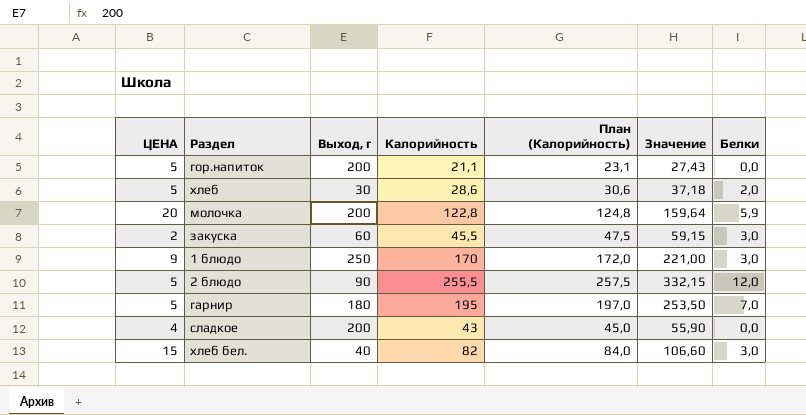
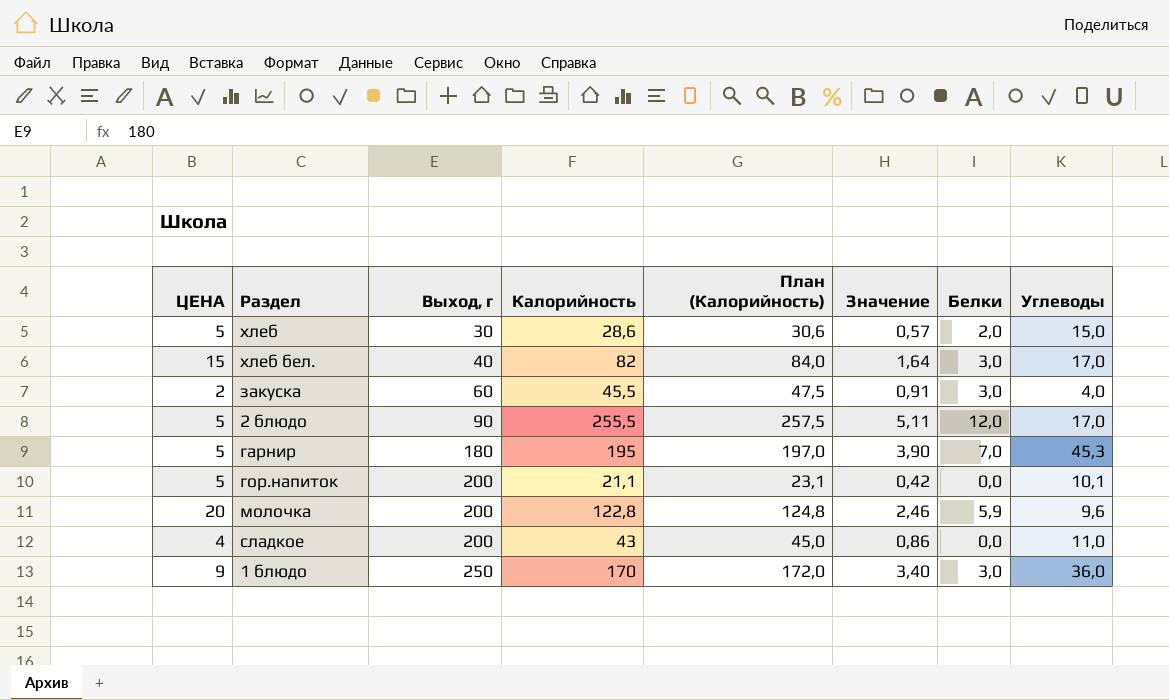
row order: none -> Выход, г ascending
column Значение | formula: [Калорийность] * 1,3 -> [Калорийность] * 0,02
column Углеводы | position: none -> 8

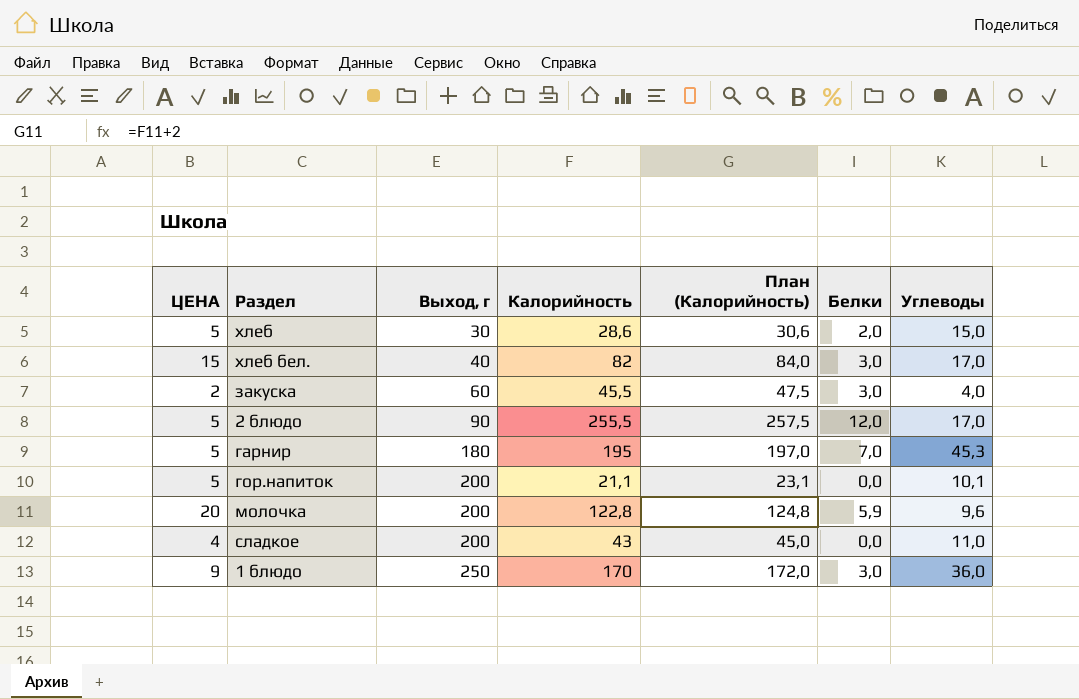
column Значение | formula: [Калорийность] * 0,02 -> none

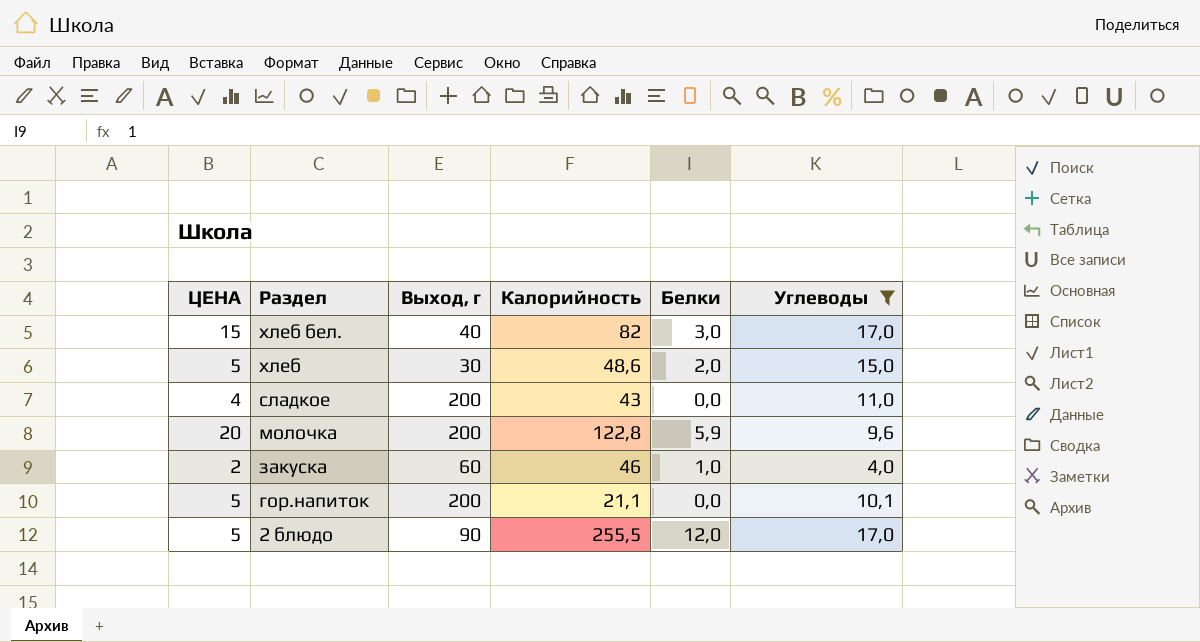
filter: none -> Углеводы <= 17,0
row order: Выход, г ascending -> Раздел descending
column План (Калорийность) | formula: [Калорийность] + 2 -> none
хлеб | Калорийность: 28,6 -> 48,6
закуска | Калорийность: 45,5 -> 46
закуска | Белки: 3,0 -> 1,0

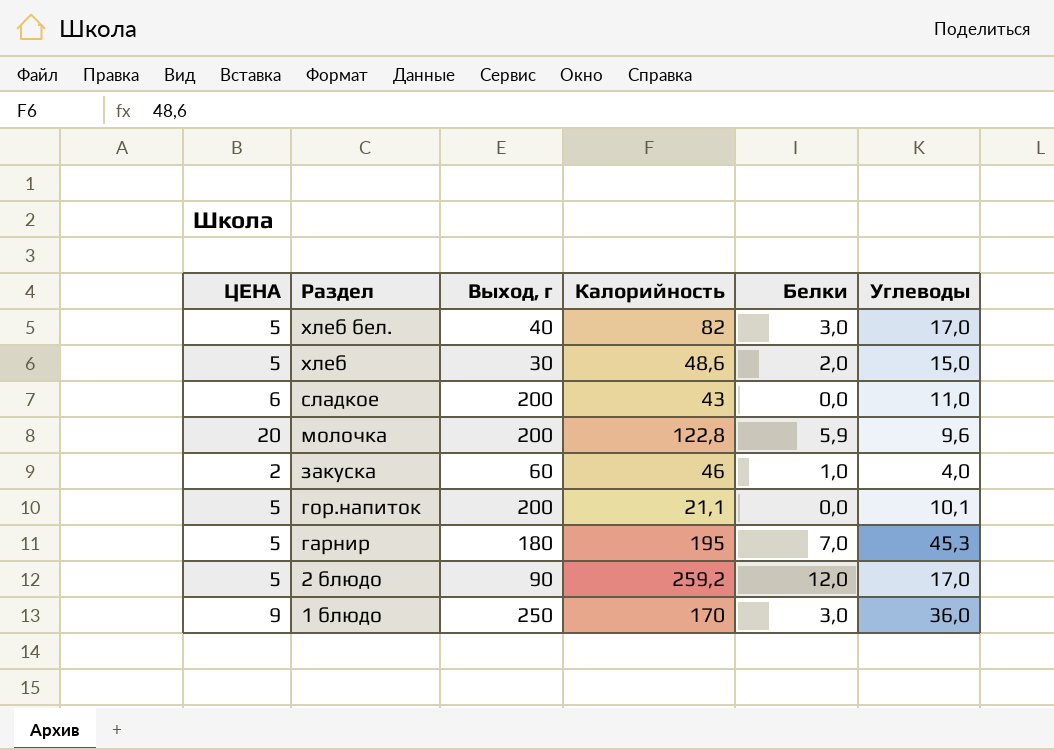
filter: Углеводы <= 17,0 -> none
хлеб бел. | ЦЕНА: 15 -> 5
сладкое | ЦЕНА: 4 -> 6
2 блюдо | Калорийность: 255,5 -> 259,2

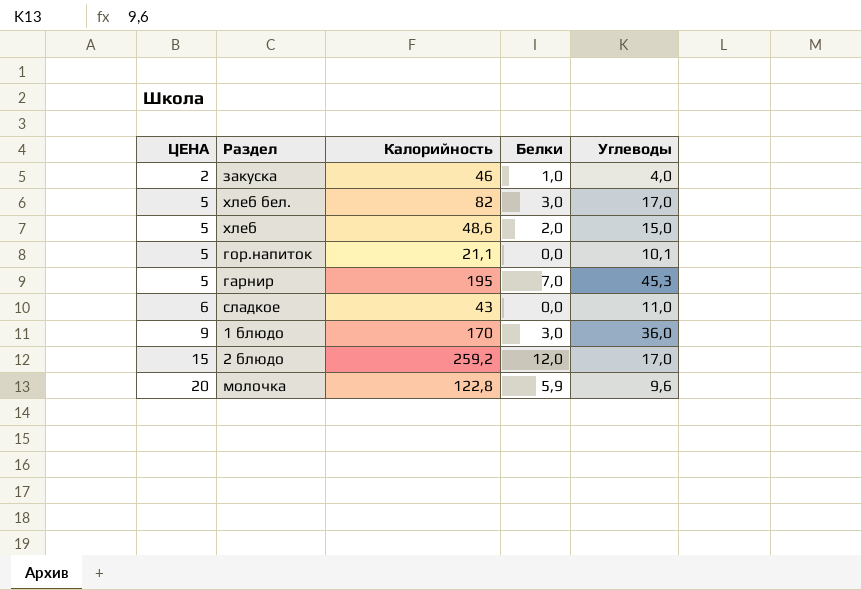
row order: Раздел descending -> ЦЕНА ascending
column Выход, г | position: 3 -> none
2 блюдо | ЦЕНА: 5 -> 15

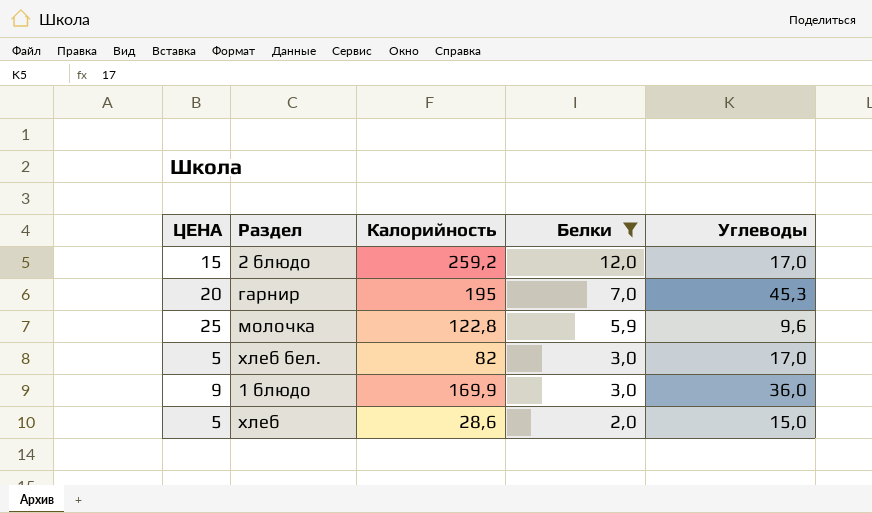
filter: none -> Белки >= 2,0
row order: ЦЕНА ascending -> Белки descending
гарнир | ЦЕНА: 5 -> 20
молочка | ЦЕНА: 20 -> 25
1 блюдо | Калорийность: 170 -> 169,9
хлеб | Калорийность: 48,6 -> 28,6

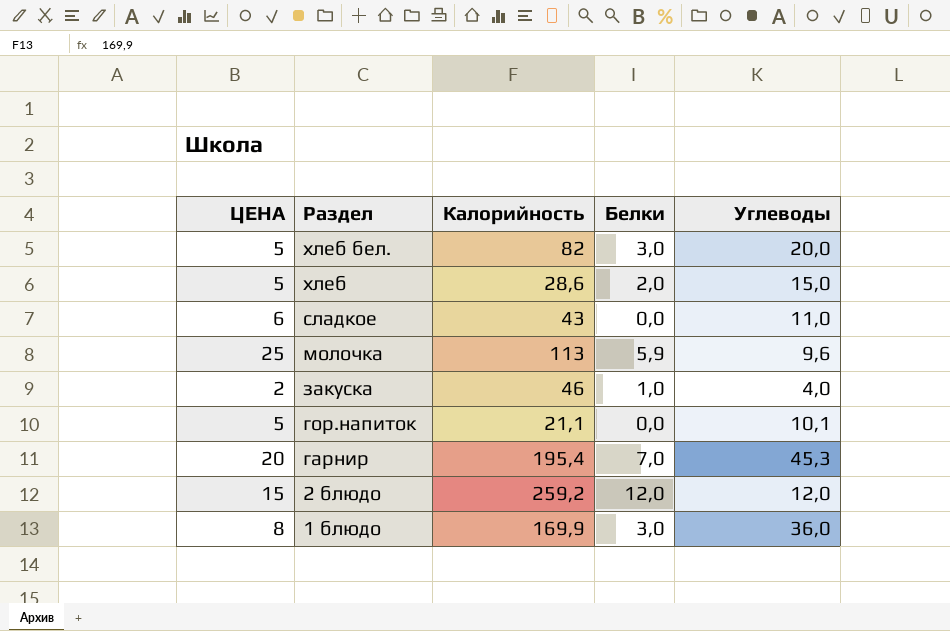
filter: Белки >= 2,0 -> none
row order: Белки descending -> Раздел descending
хлеб бел. | Углеводы: 17,0 -> 20,0
молочка | Калорийность: 122,8 -> 113
гарнир | Калорийность: 195 -> 195,4
2 блюдо | Углеводы: 17,0 -> 12,0
1 блюдо | ЦЕНА: 9 -> 8

